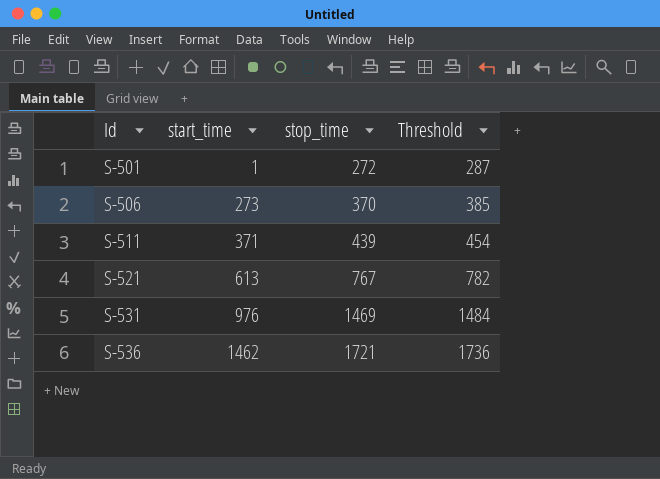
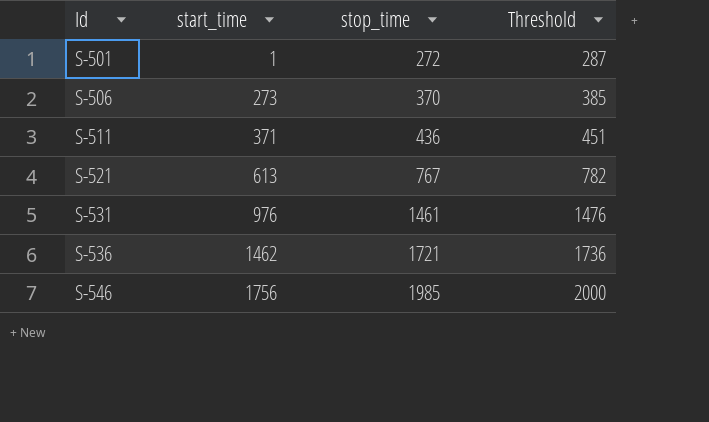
S-511 | stop_time: 439 -> 436
S-511 | Threshold: 454 -> 451
S-531 | stop_time: 1469 -> 1461
S-531 | Threshold: 1484 -> 1476
row S-546: none -> 1756 | 1985 | 2000

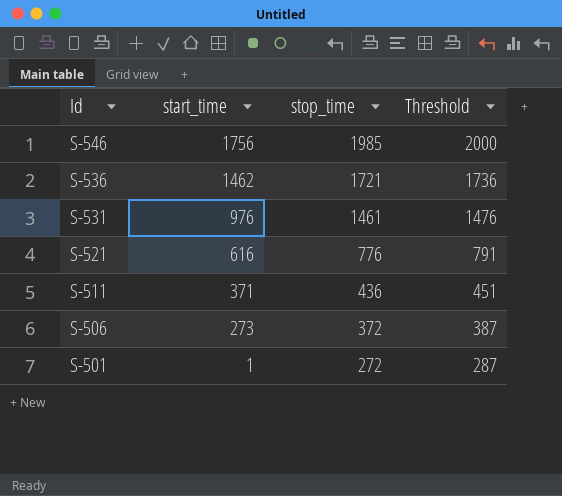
row order: Id ascending -> Id descending
S-521 | start_time: 613 -> 616
S-521 | stop_time: 767 -> 776
S-521 | Threshold: 782 -> 791
S-506 | stop_time: 370 -> 372
S-506 | Threshold: 385 -> 387

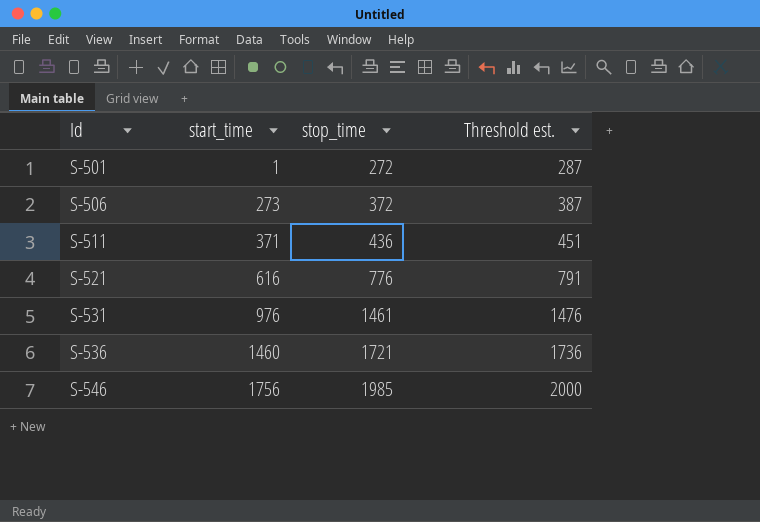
row order: Id descending -> Id ascending
column name: Threshold -> Threshold est.
S-536 | start_time: 1462 -> 1460

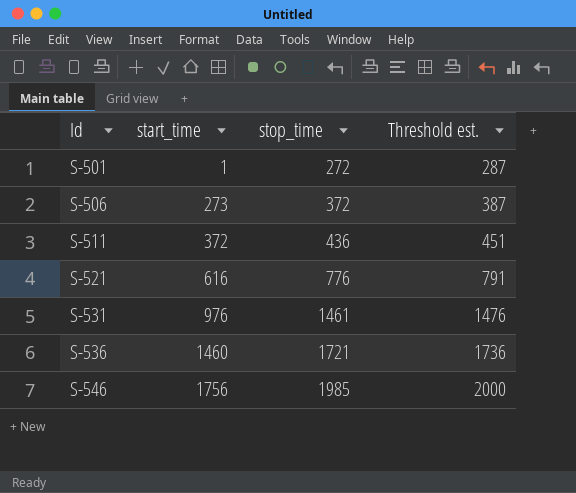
S-511 | start_time: 371 -> 372

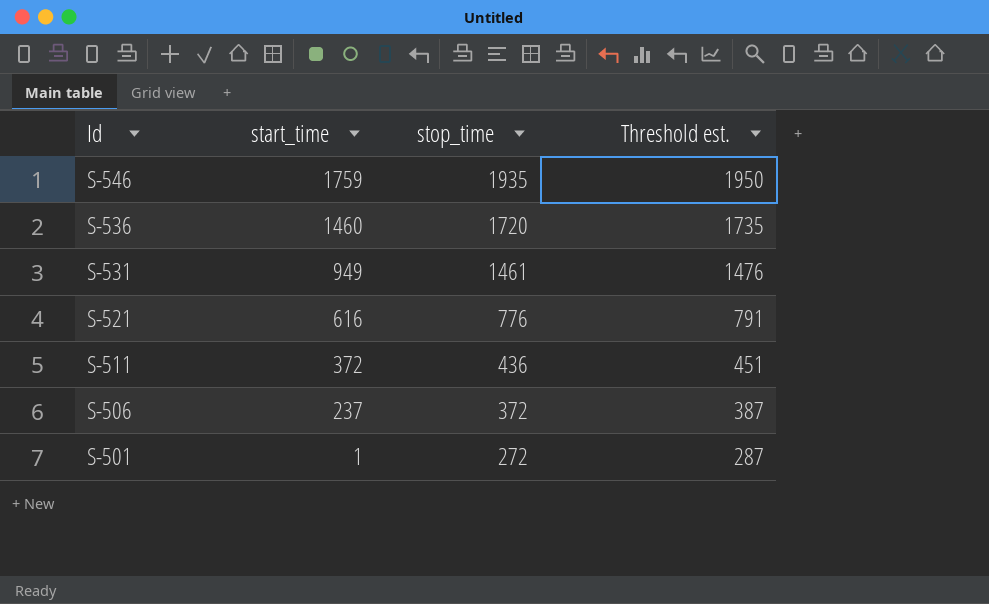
row order: Id ascending -> Id descending
S-546 | start_time: 1756 -> 1759
S-546 | stop_time: 1985 -> 1935
S-546 | Threshold est.: 2000 -> 1950
S-536 | stop_time: 1721 -> 1720
S-536 | Threshold est.: 1736 -> 1735
S-531 | start_time: 976 -> 949
S-506 | start_time: 273 -> 237

